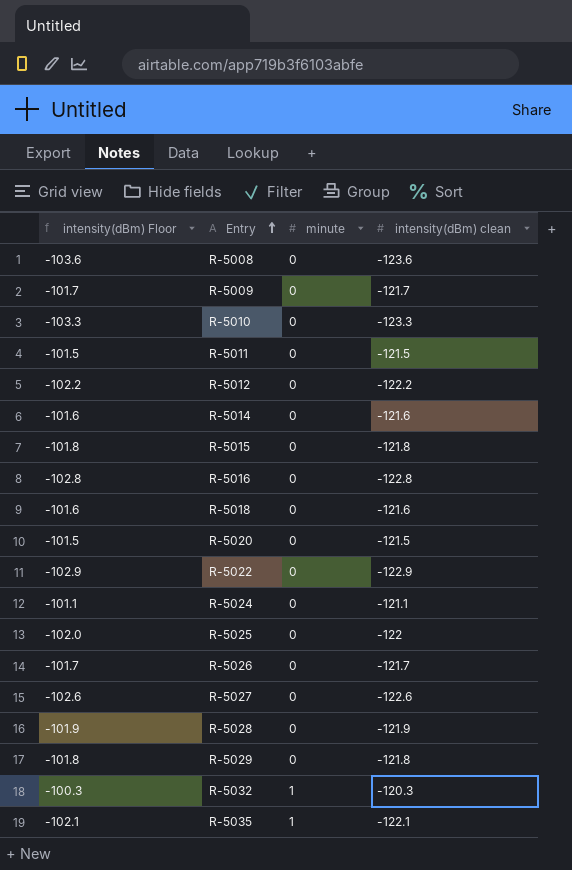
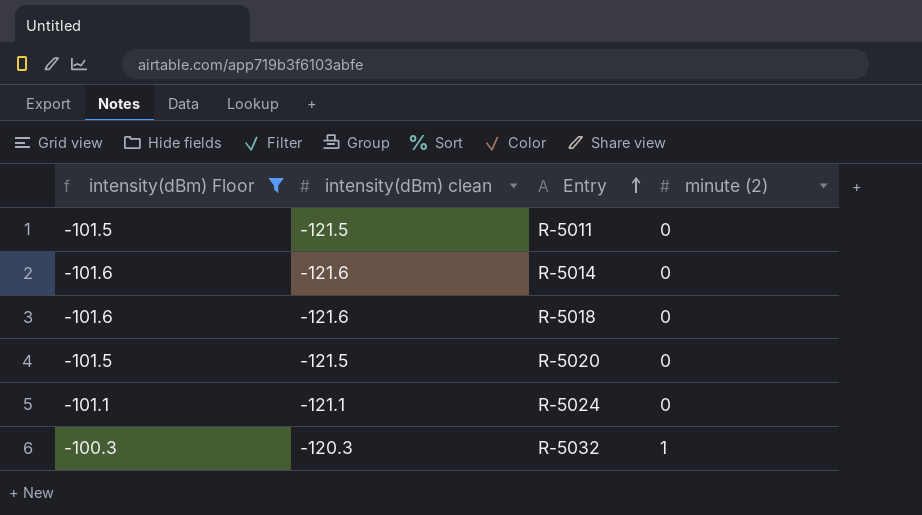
filter: none -> intensity(dBm) Floor >= -101.6
column intensity(dBm) clean | position: 4 -> 2
column name: minute -> minute (2)

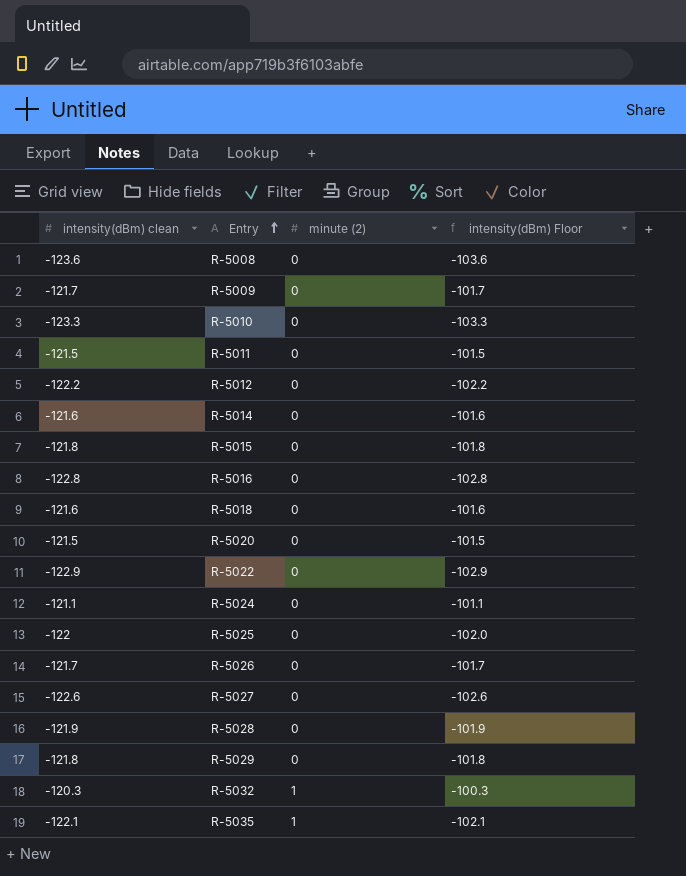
filter: intensity(dBm) Floor >= -101.6 -> none
column intensity(dBm) Floor | position: 1 -> 4

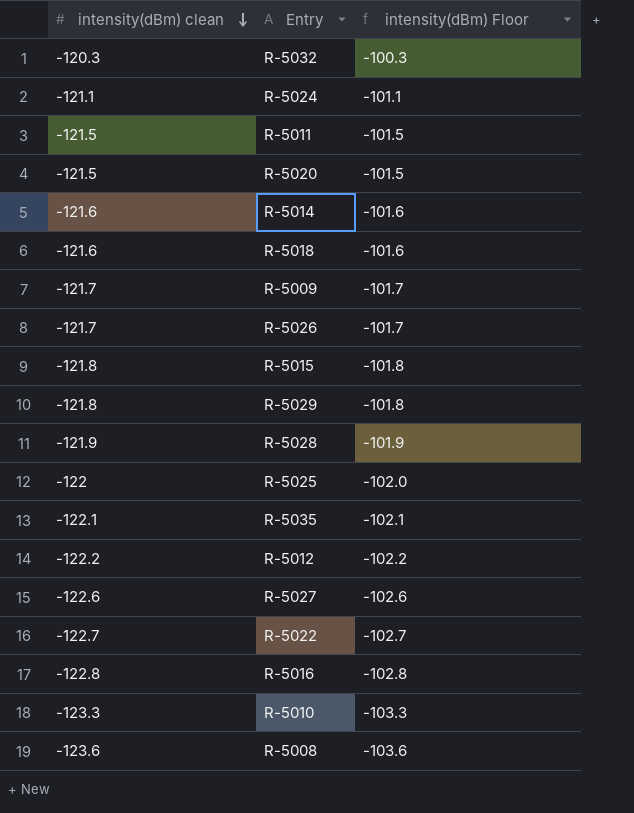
row order: Entry ascending -> intensity(dBm) clean descending
column minute (2) | position: 3 -> none
R-5022 | intensity(dBm) clean: -122.9 -> -122.7
R-5022 | intensity(dBm) Floor: -102.9 -> -102.7

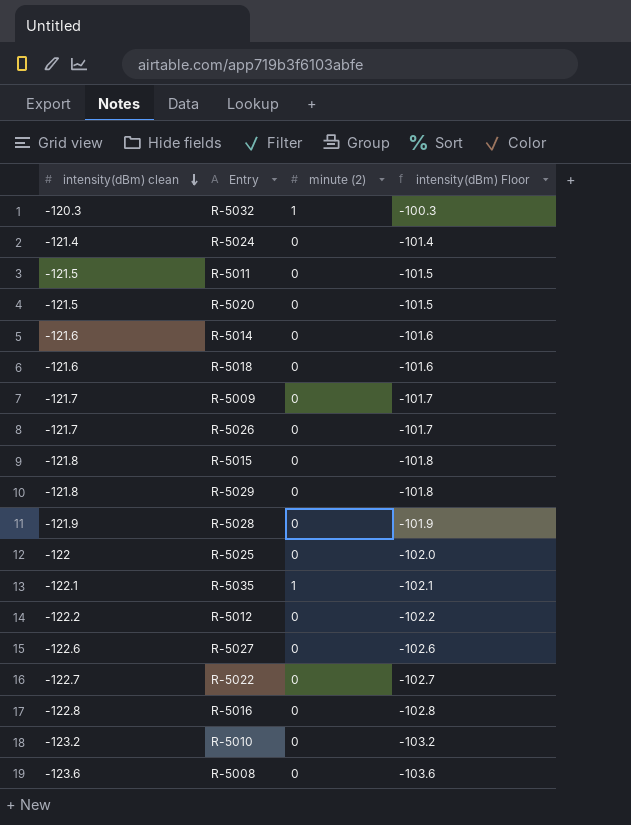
column minute (2) | position: none -> 3
R-5024 | intensity(dBm) clean: -121.1 -> -121.4
R-5024 | intensity(dBm) Floor: -101.1 -> -101.4
R-5010 | intensity(dBm) clean: -123.3 -> -123.2
R-5010 | intensity(dBm) Floor: -103.3 -> -103.2

